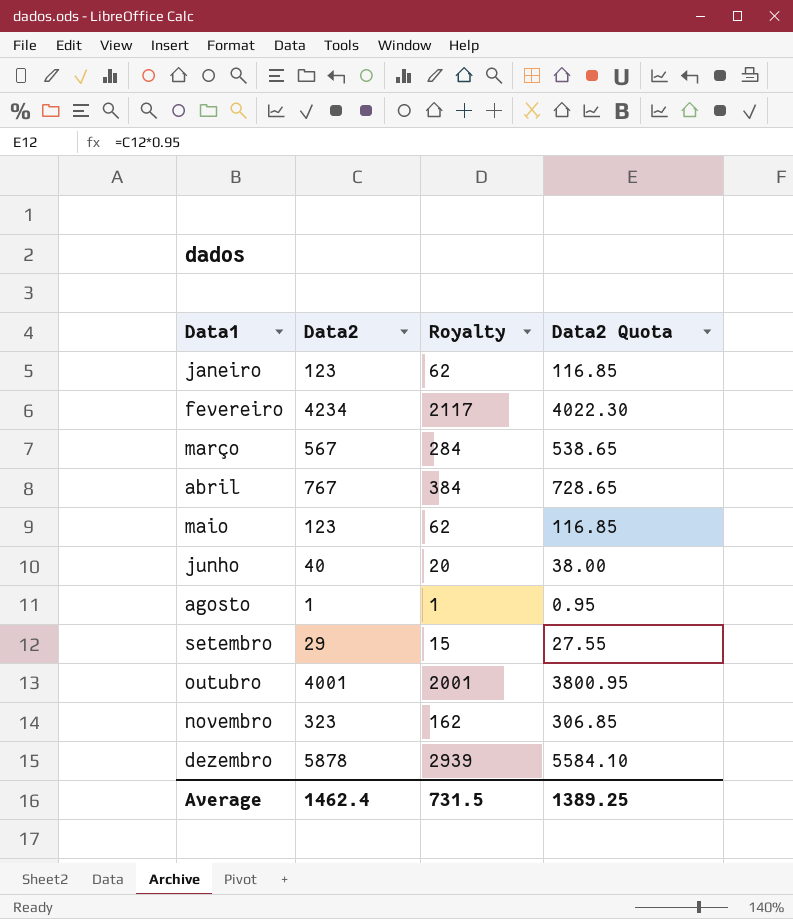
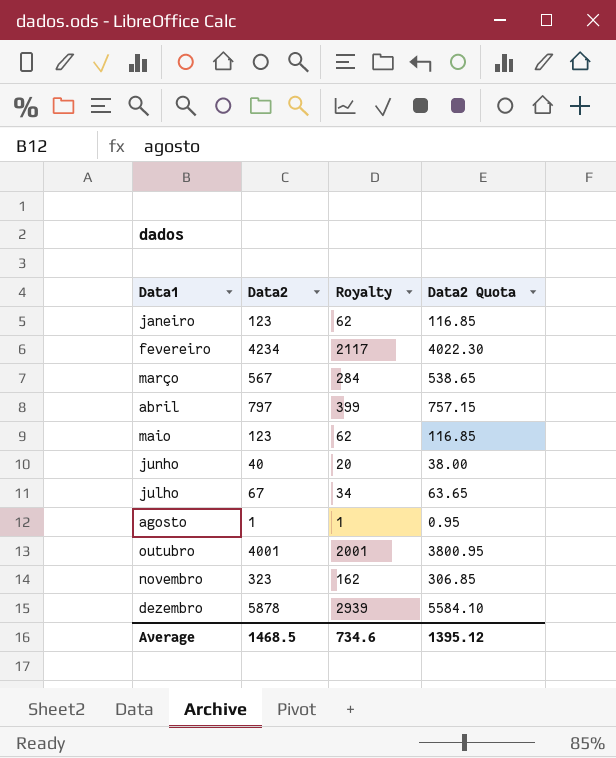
row setembro: 29 | 15 | 27.55 -> none
abril | Data2: 767 -> 797
abril | Royalty: 384 -> 399
abril | Data2 Quota: 728.65 -> 757.15
row julho: none -> 67 | 34 | 63.65
Average | Data2: 1462.4 -> 1468.5
Average | Royalty: 731.5 -> 734.6
Average | Data2 Quota: 1389.25 -> 1395.12

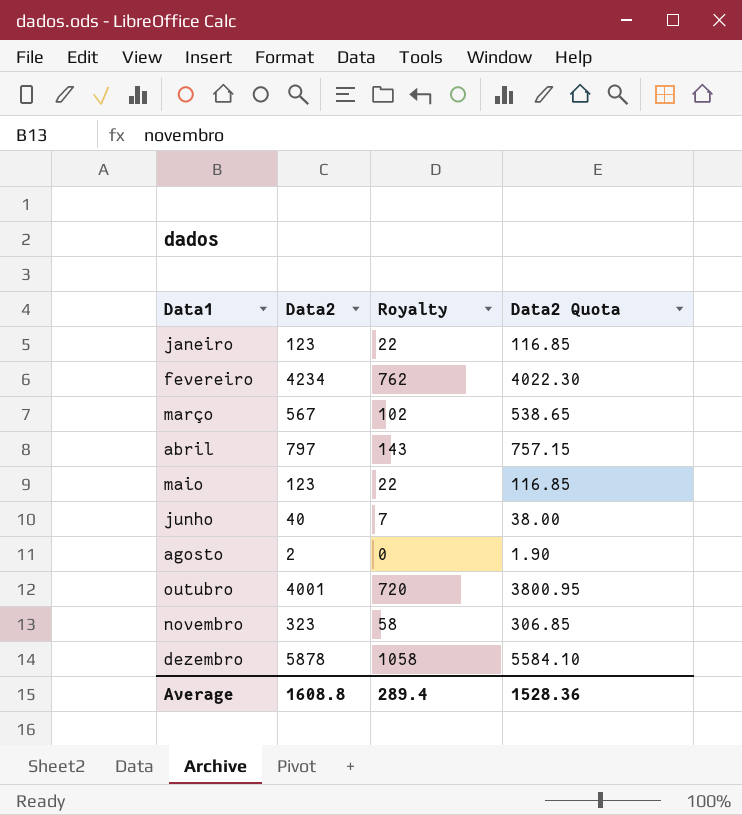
column Royalty | formula: [Data2] * 0.5 -> [Data2] * 0.18
row julho: 67 | 34 | 63.65 -> none
agosto | Data2: 1 -> 2
agosto | Data2 Quota: 0.95 -> 1.90
Average | Data2: 1468.5 -> 1608.8
Average | Royalty: 734.6 -> 289.4
Average | Data2 Quota: 1395.12 -> 1528.36

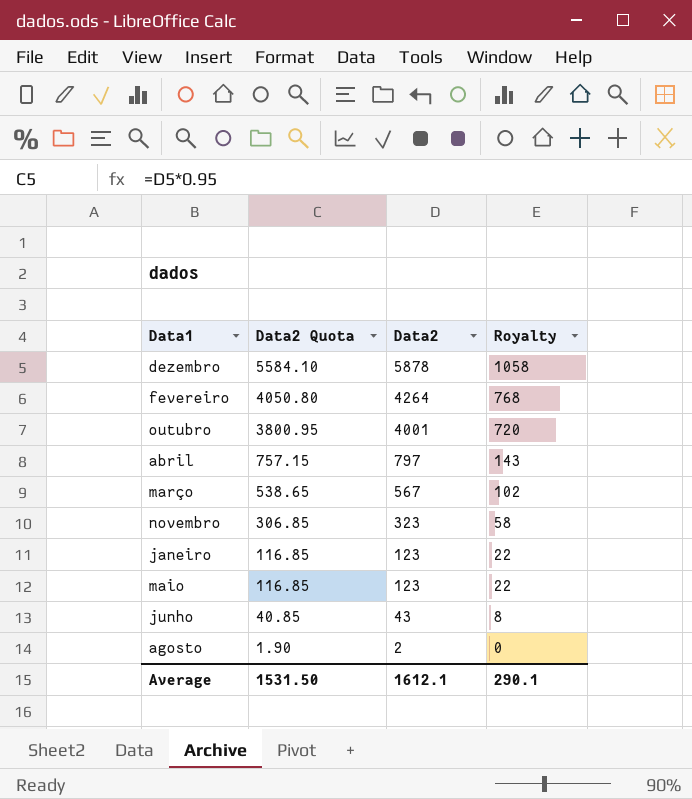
row order: Data1 ascending -> Data2 Quota descending
column Data2 Quota | position: 4 -> 2
fevereiro | Data2 Quota: 4022.30 -> 4050.80
fevereiro | Data2: 4234 -> 4264
fevereiro | Royalty: 762 -> 768
junho | Data2 Quota: 38.00 -> 40.85
junho | Data2: 40 -> 43
junho | Royalty: 7 -> 8
Average | Data2 Quota: 1528.36 -> 1531.50
Average | Data2: 1608.8 -> 1612.1
Average | Royalty: 289.4 -> 290.1

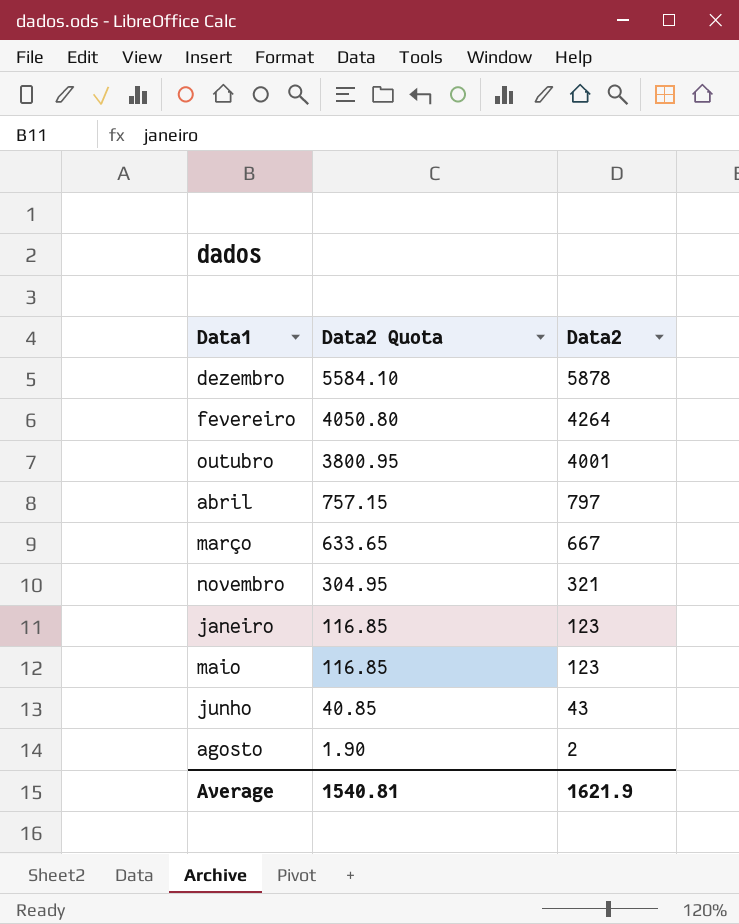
column Royalty | formula: [Data2] * 0.18 -> none
março | Data2 Quota: 538.65 -> 633.65
março | Data2: 567 -> 667
novembro | Data2 Quota: 306.85 -> 304.95
novembro | Data2: 323 -> 321
Average | Data2 Quota: 1531.50 -> 1540.81
Average | Data2: 1612.1 -> 1621.9

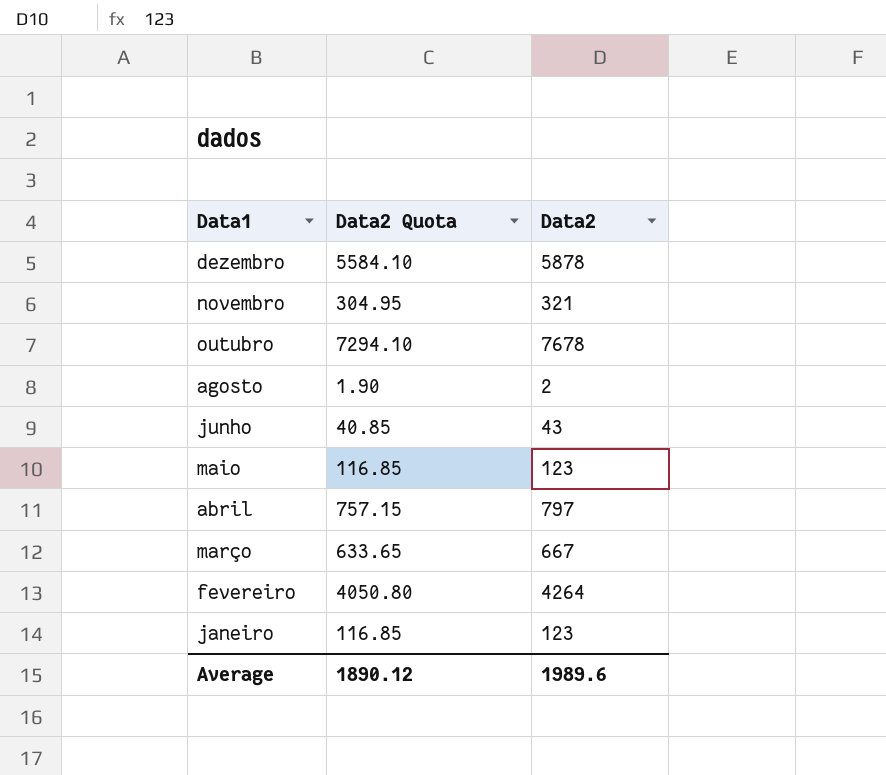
row order: Data2 Quota descending -> Data1 descending
outubro | Data2 Quota: 3800.95 -> 7294.10
outubro | Data2: 4001 -> 7678
Average | Data2 Quota: 1540.81 -> 1890.12
Average | Data2: 1621.9 -> 1989.6

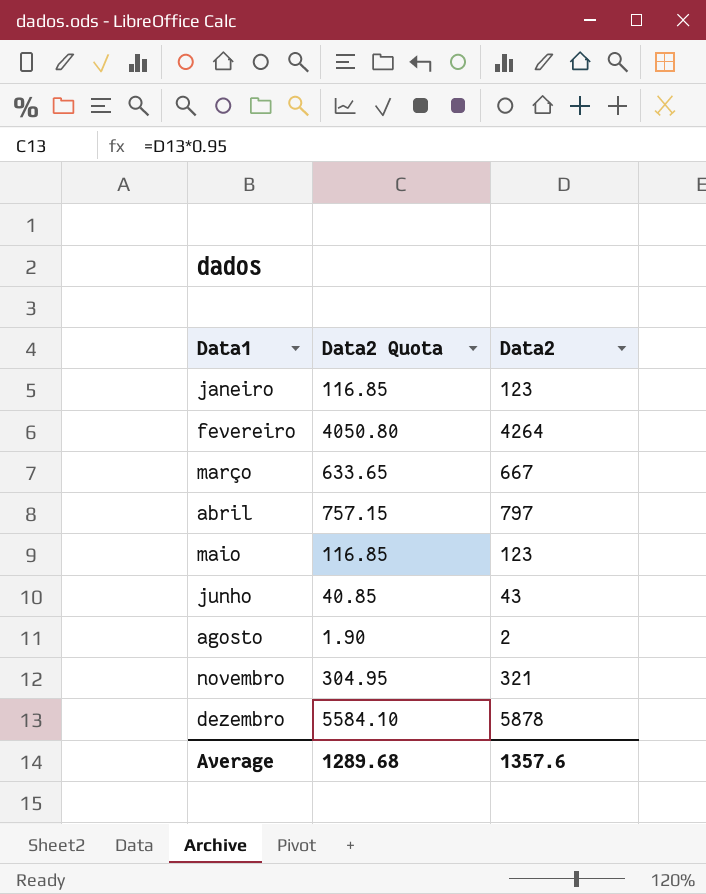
row order: Data1 descending -> Data1 ascending
row outubro: 7294.10 | 7678 -> none
Average | Data2 Quota: 1890.12 -> 1289.68
Average | Data2: 1989.6 -> 1357.6

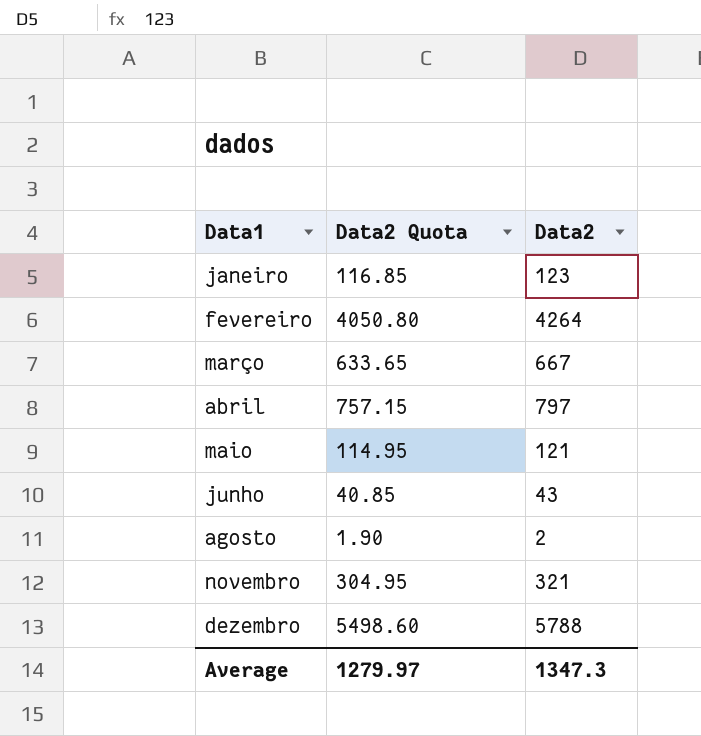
maio | Data2 Quota: 116.85 -> 114.95
maio | Data2: 123 -> 121
dezembro | Data2 Quota: 5584.10 -> 5498.60
dezembro | Data2: 5878 -> 5788
Average | Data2 Quota: 1289.68 -> 1279.97
Average | Data2: 1357.6 -> 1347.3

